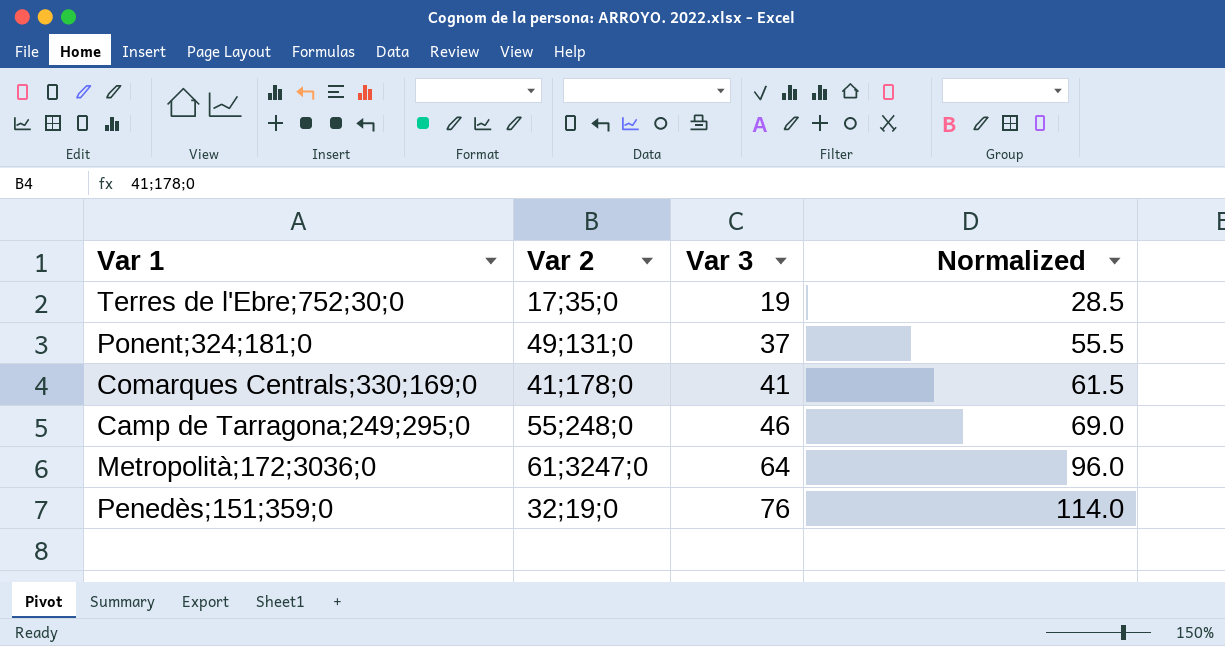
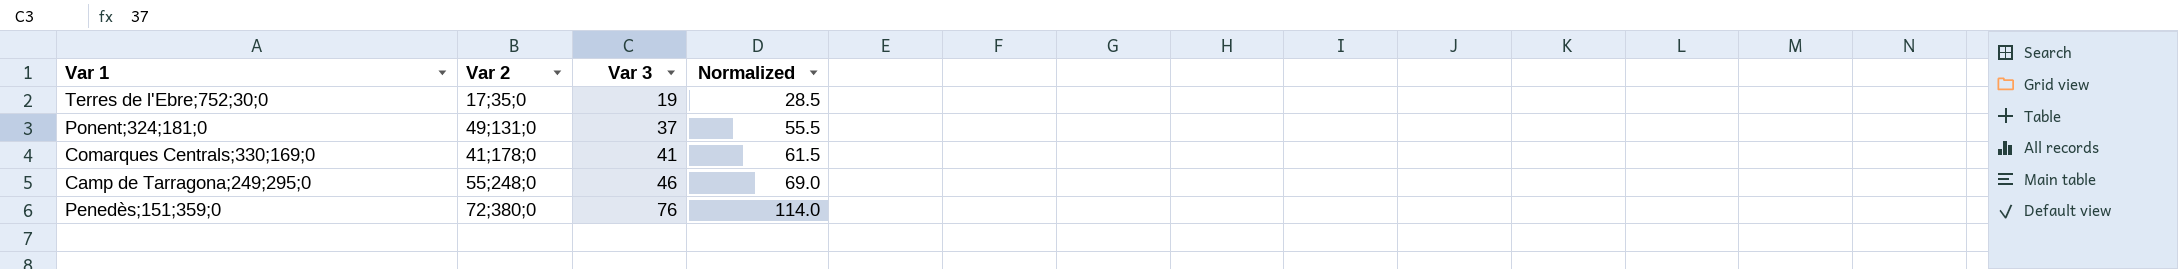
row Metropolità;172;3036;0: 61;3247;0 | 64 | 96.0 -> none
Penedès;151;359;0 | Var 2: 32;19;0 -> 72;380;0

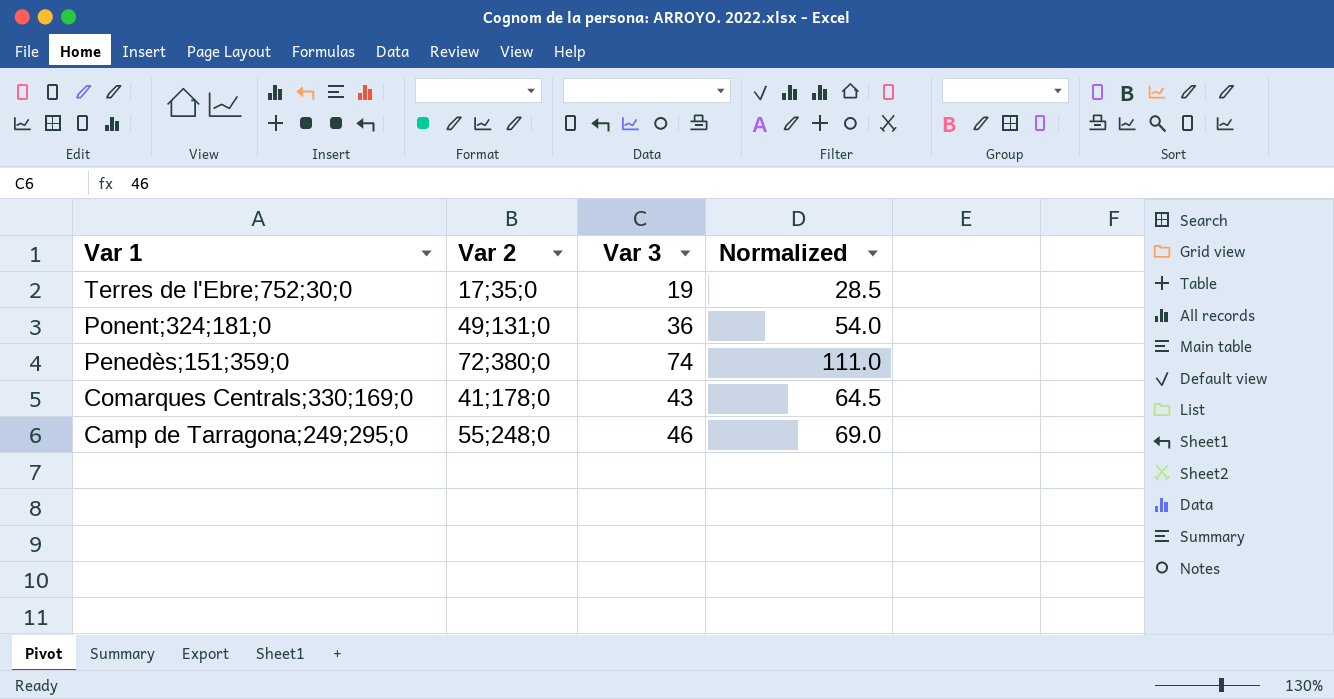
row order: Var 3 ascending -> Var 1 descending
Ponent;324;181;0 | Var 3: 37 -> 36
Ponent;324;181;0 | Normalized: 55.5 -> 54.0
Penedès;151;359;0 | Var 3: 76 -> 74
Penedès;151;359;0 | Normalized: 114.0 -> 111.0
Comarques Centrals;330;169;0 | Var 3: 41 -> 43
Comarques Centrals;330;169;0 | Normalized: 61.5 -> 64.5

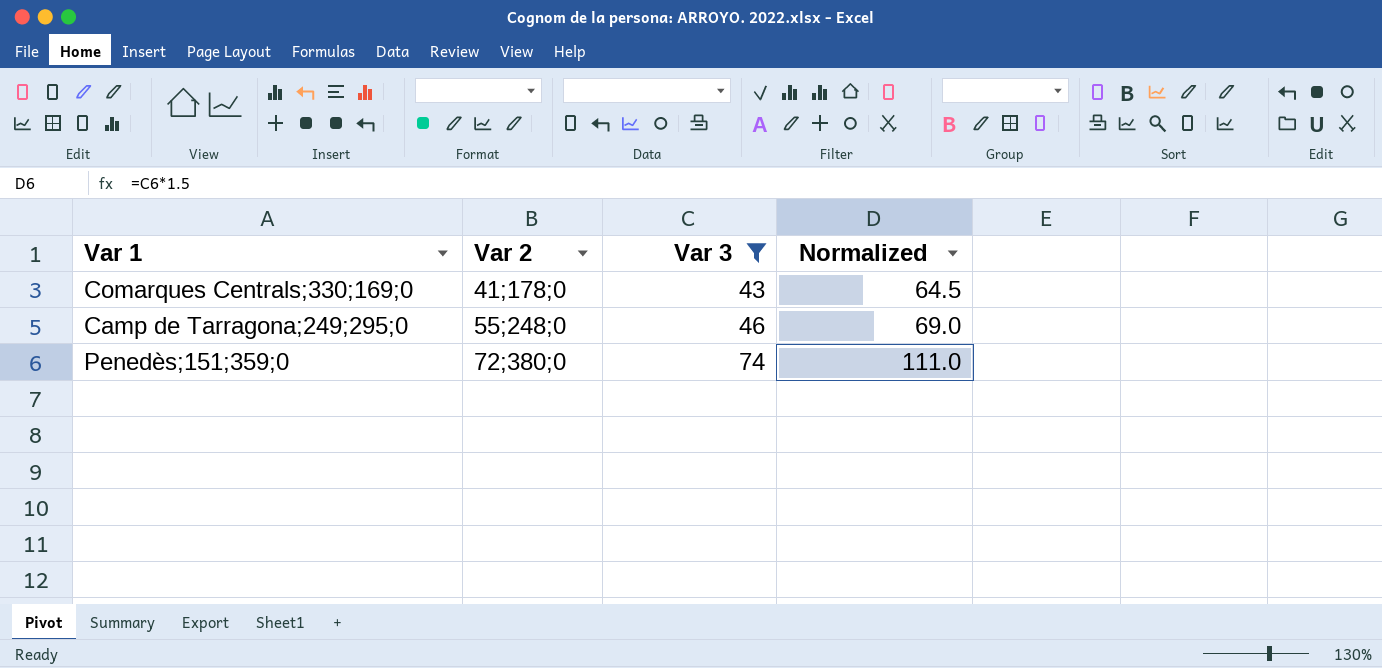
filter: none -> Var 3 >= 43
row order: Var 1 descending -> Var 2 ascending

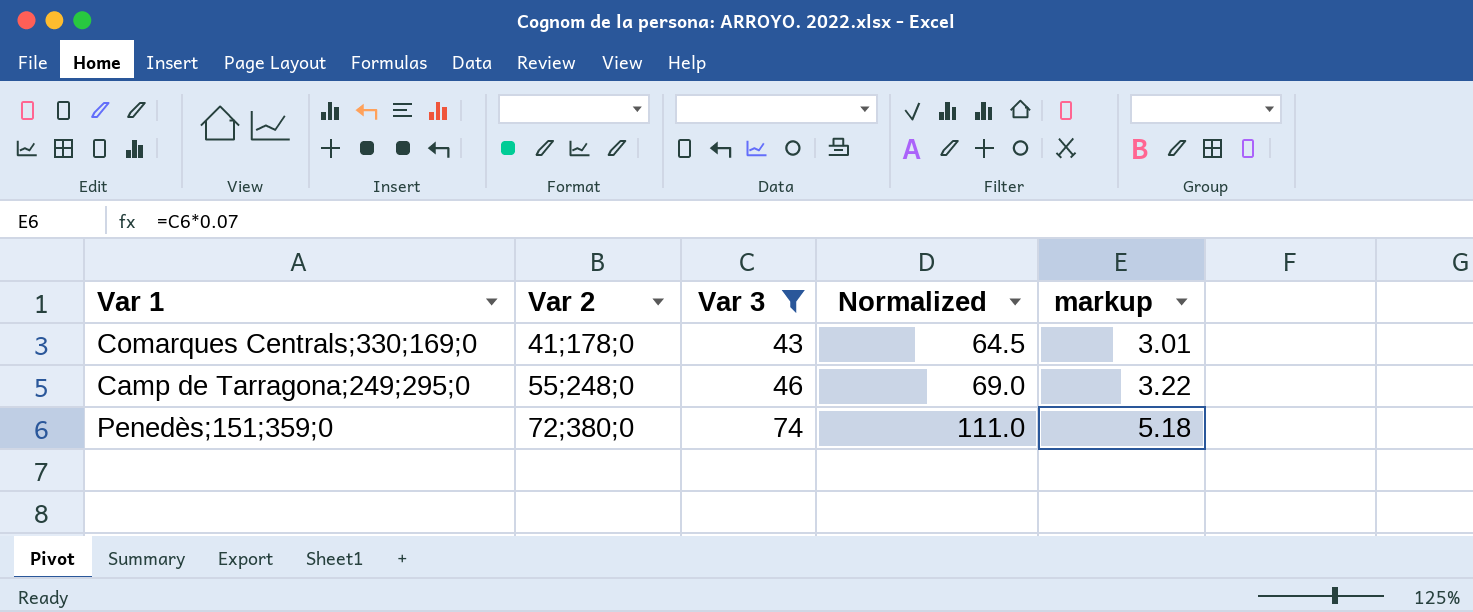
column markup | formula: none -> [Var 3] * 0.07

